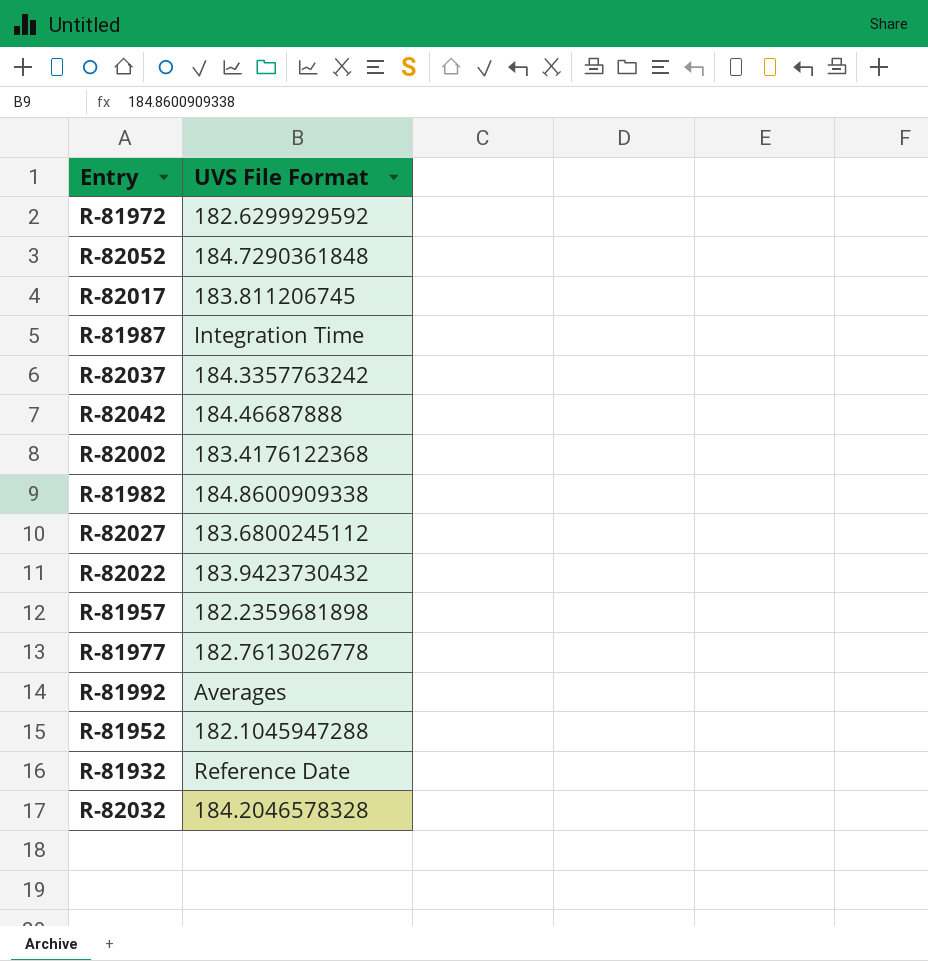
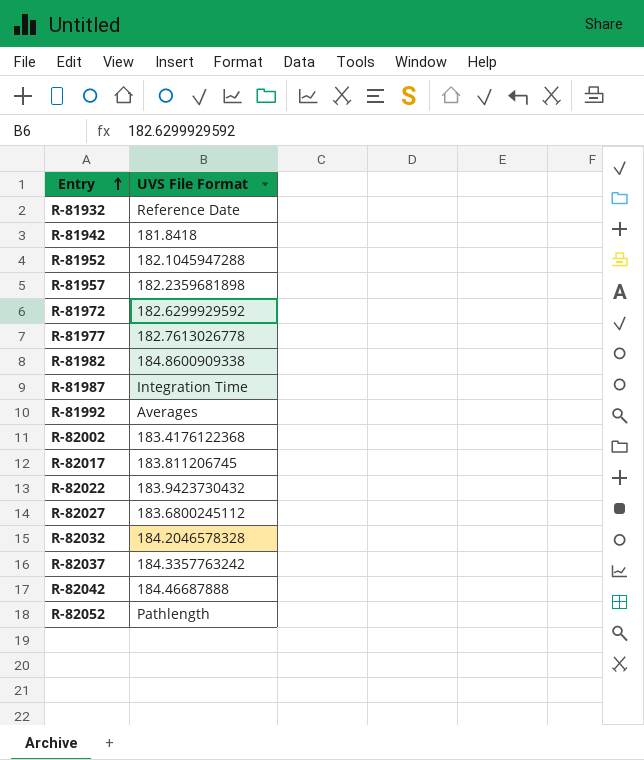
row order: none -> Entry ascending
row R-81942: none -> 181.8418
R-82052 | UVS File Format: 184.7290361848 -> Pathlength

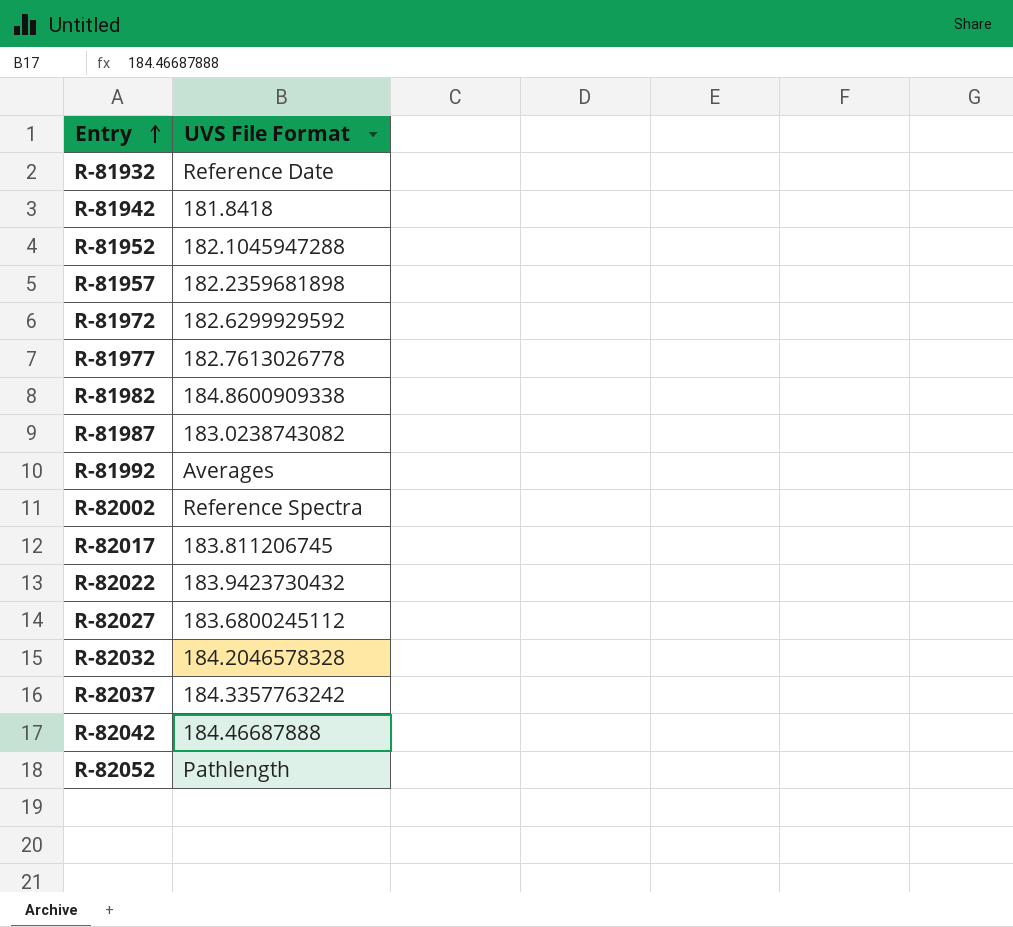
R-81987 | UVS File Format: Integration Time -> 183.0238743082
R-82002 | UVS File Format: 183.4176122368 -> Reference Spectra

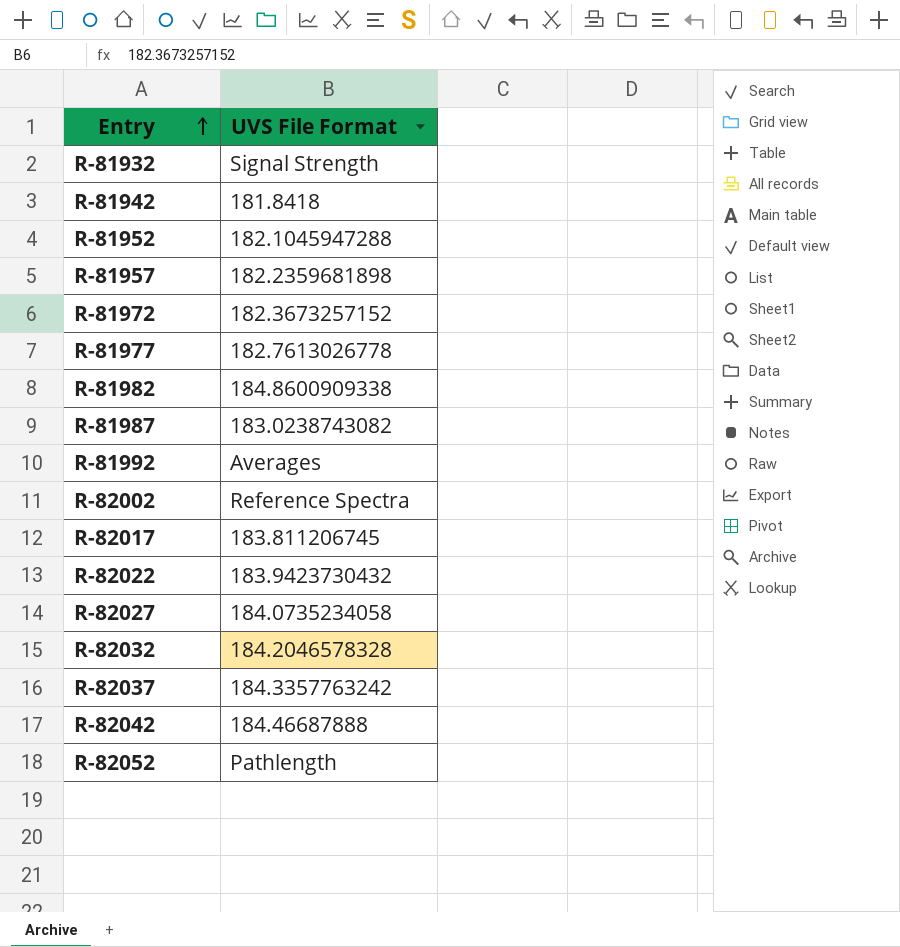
R-81932 | UVS File Format: Reference Date -> Signal Strength
R-81972 | UVS File Format: 182.6299929592 -> 182.3673257152
R-82027 | UVS File Format: 183.6800245112 -> 184.0735234058

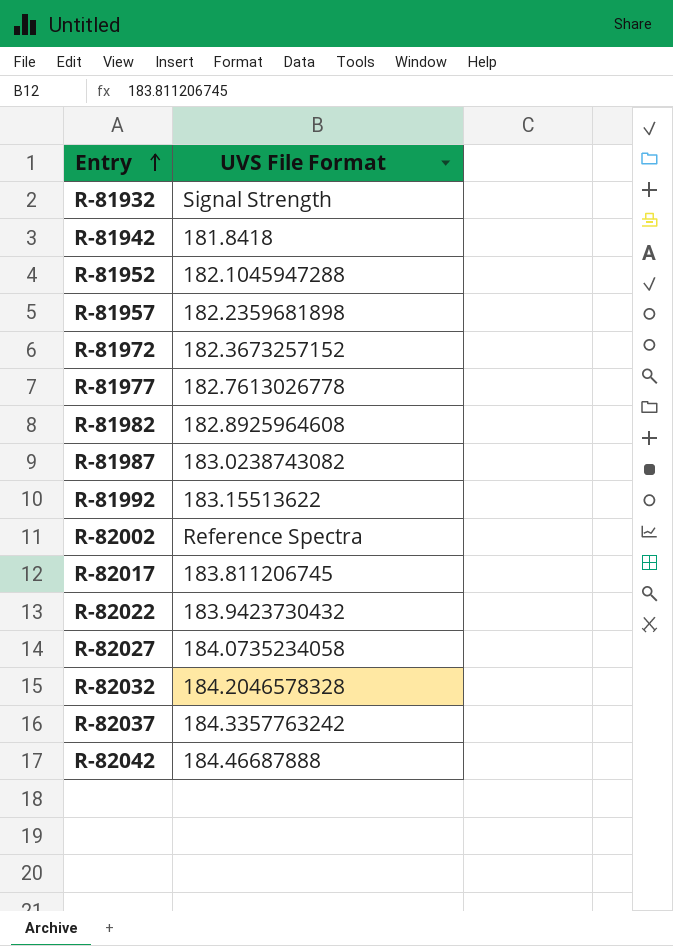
row R-82052: Pathlength -> none
R-81982 | UVS File Format: 184.8600909338 -> 182.8925964608
R-81992 | UVS File Format: Averages -> 183.15513622

